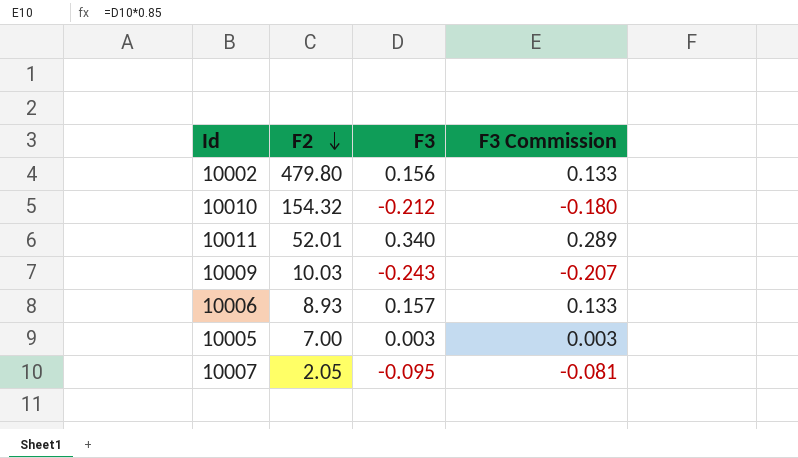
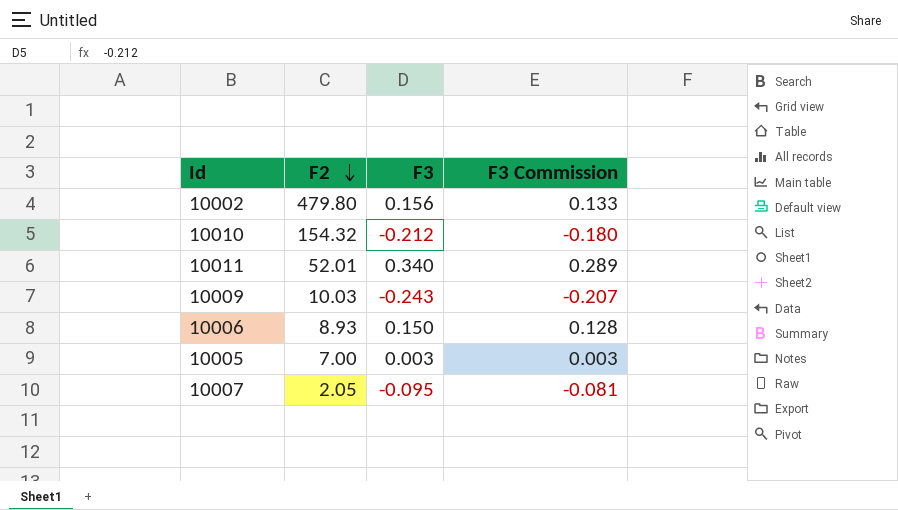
10006 | F3: 0.157 -> 0.150
10006 | F3 Commission: 0.133 -> 0.128

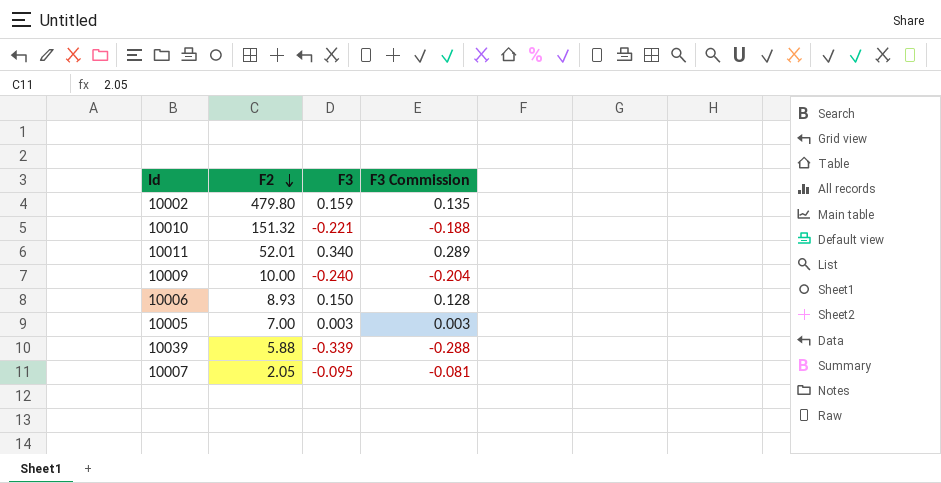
10002 | F3: 0.156 -> 0.159
10002 | F3 Commission: 0.133 -> 0.135
10010 | F2: 154.32 -> 151.32
10010 | F3: -0.212 -> -0.221
10010 | F3 Commission: -0.180 -> -0.188
10009 | F2: 10.03 -> 10.00
10009 | F3: -0.243 -> -0.240
10009 | F3 Commission: -0.207 -> -0.204
row 10039: none -> 5.88 | -0.339 | -0.288

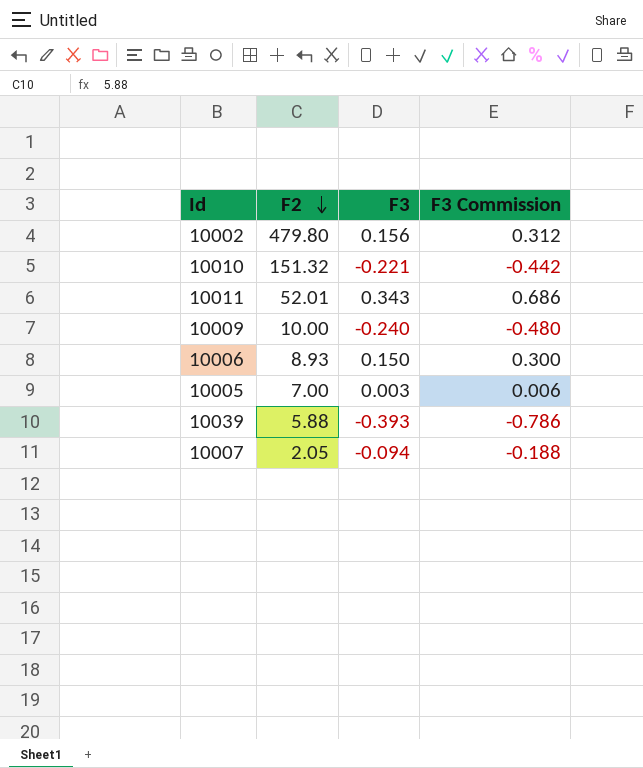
column F3 Commission | formula: [F3] * 0.85 -> [F3] * 2
10002 | F3: 0.159 -> 0.156
10011 | F3: 0.340 -> 0.343
10039 | F3: -0.339 -> -0.393
10007 | F3: -0.095 -> -0.094

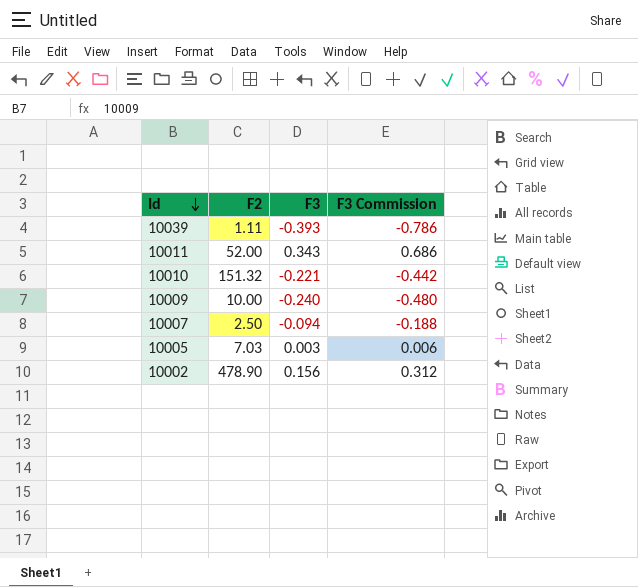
row order: F2 descending -> Id descending
row 10006: 8.93 | 0.150 | 0.300 -> none
10039 | F2: 5.88 -> 1.11
10011 | F2: 52.01 -> 52.00
10007 | F2: 2.05 -> 2.50
10005 | F2: 7.00 -> 7.03
10002 | F2: 479.80 -> 478.90

